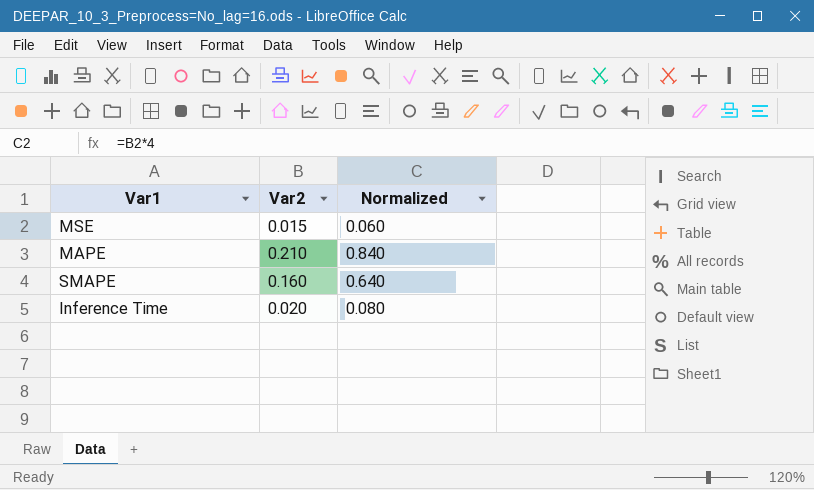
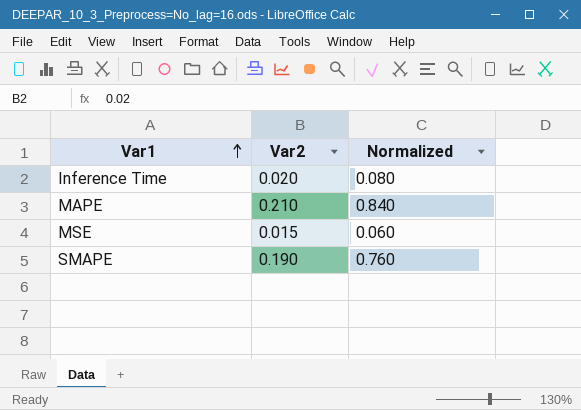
row order: none -> Var1 ascending
SMAPE | Var2: 0.160 -> 0.190
SMAPE | Normalized: 0.640 -> 0.760

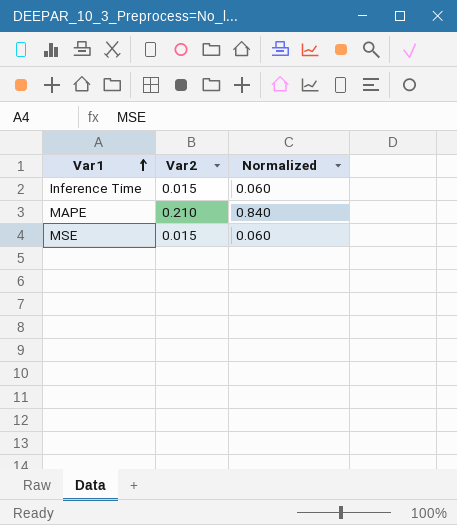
row SMAPE: 0.190 | 0.760 -> none
Inference Time | Var2: 0.020 -> 0.015
Inference Time | Normalized: 0.080 -> 0.060

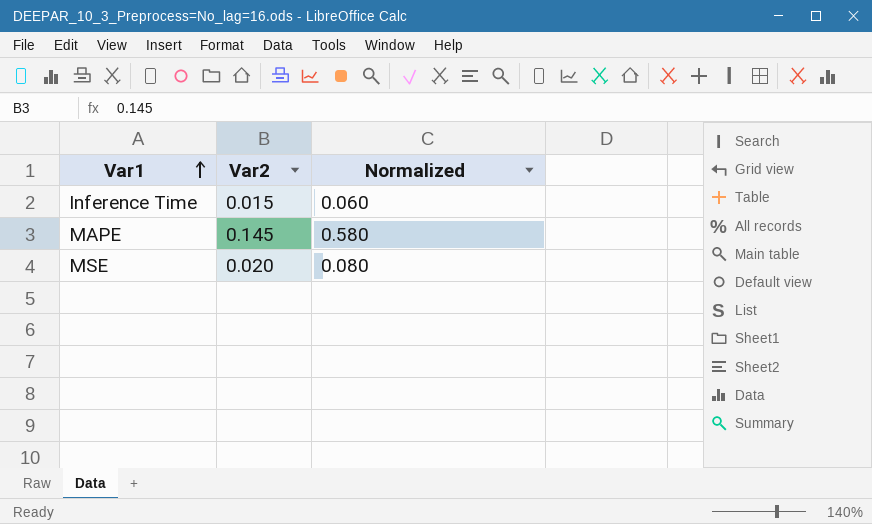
MAPE | Var2: 0.210 -> 0.145
MAPE | Normalized: 0.840 -> 0.580
MSE | Var2: 0.015 -> 0.020
MSE | Normalized: 0.060 -> 0.080

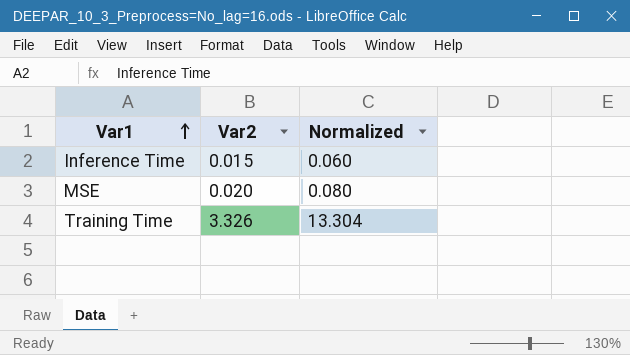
row MAPE: 0.145 | 0.580 -> none
row Training Time: none -> 3.326 | 13.304

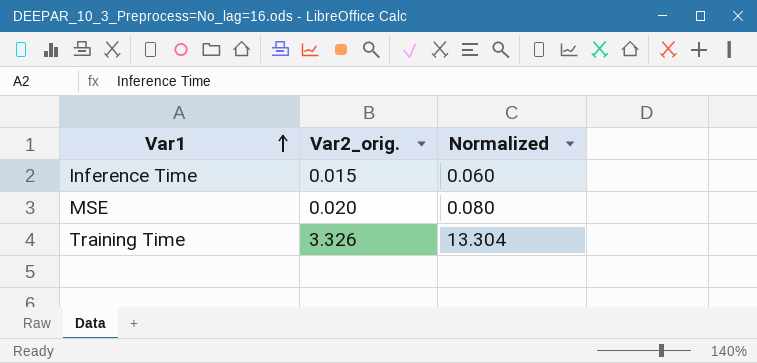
column name: Var2 -> Var2_orig.

